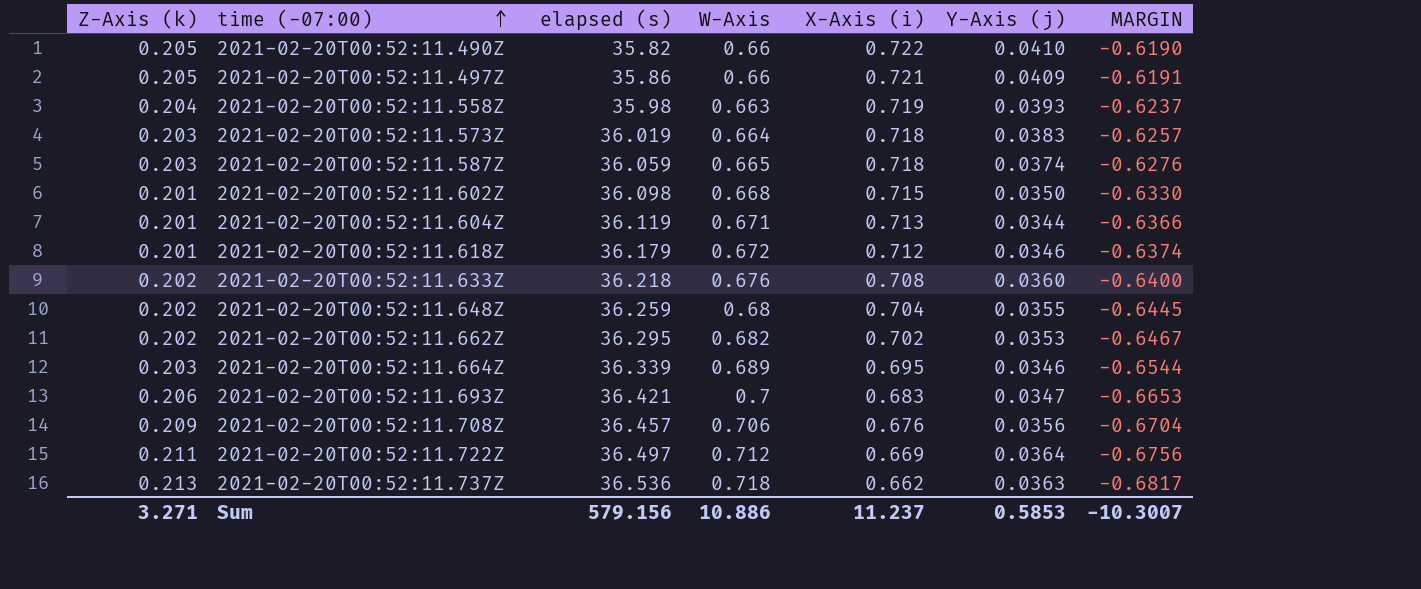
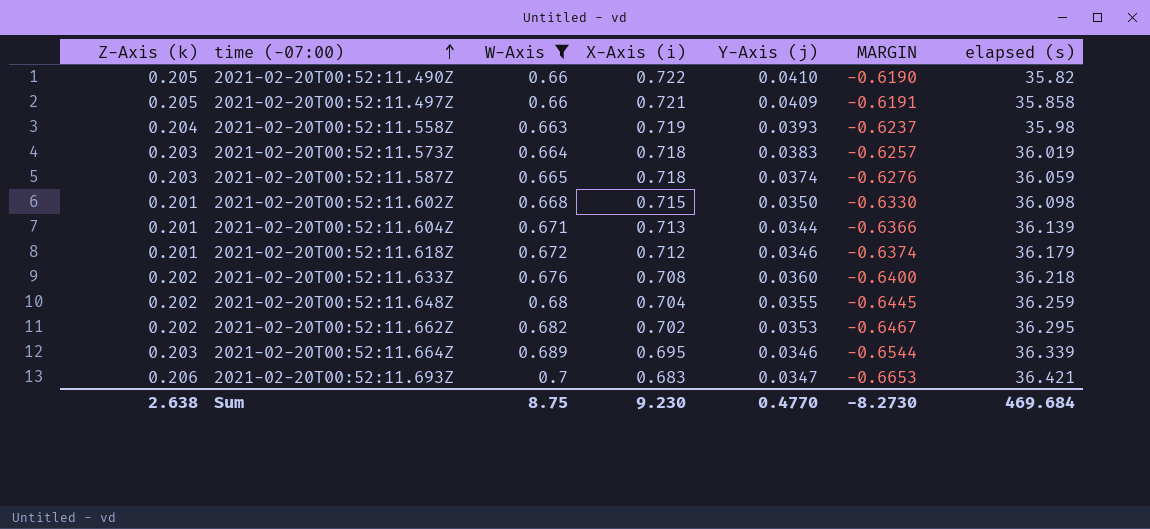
filter: none -> W-Axis <= 0.7
column elapsed (s) | position: 3 -> 7
2021-02-20T00:52:11.497Z | elapsed (s): 35.86 -> 35.858
2021-02-20T00:52:11.604Z | elapsed (s): 36.119 -> 36.139
Sum | Z-Axis (k): 3.271 -> 2.638
Sum | W-Axis: 10.886 -> 8.75
Sum | X-Axis (i): 11.237 -> 9.230
Sum | Y-Axis (j): 0.5853 -> 0.4770
Sum | MARGIN: -10.3007 -> -8.2730
Sum | elapsed (s): 579.156 -> 469.684

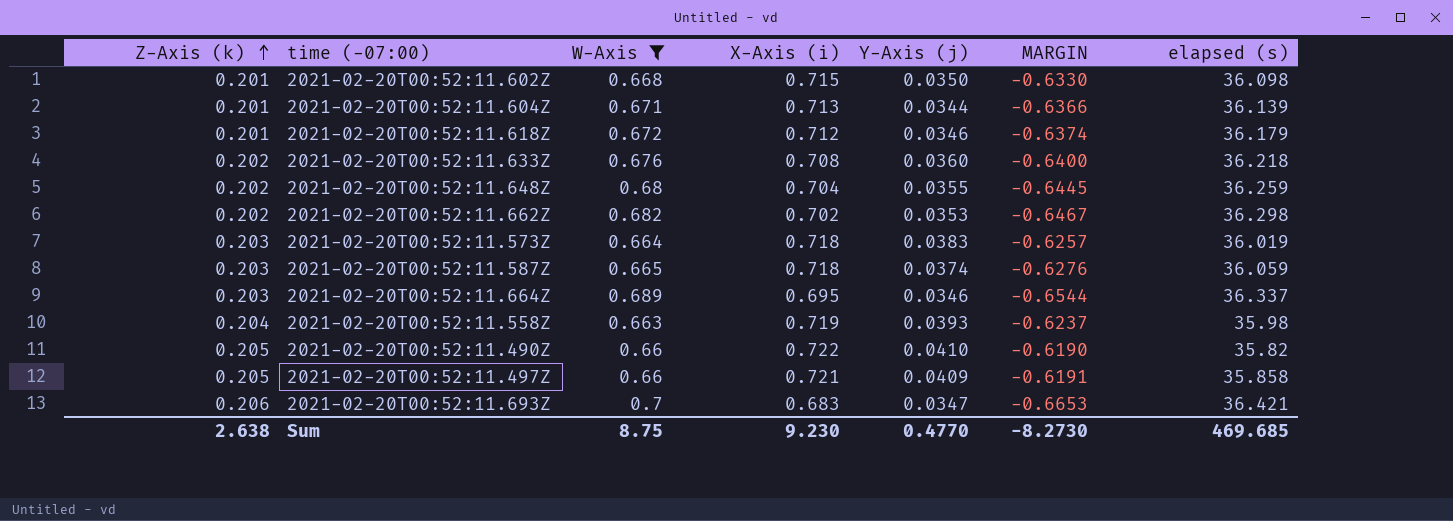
row order: time (-07:00) ascending -> Z-Axis (k) ascending
2021-02-20T00:52:11.662Z | elapsed (s): 36.295 -> 36.298
2021-02-20T00:52:11.664Z | elapsed (s): 36.339 -> 36.337
Sum | elapsed (s): 469.684 -> 469.685

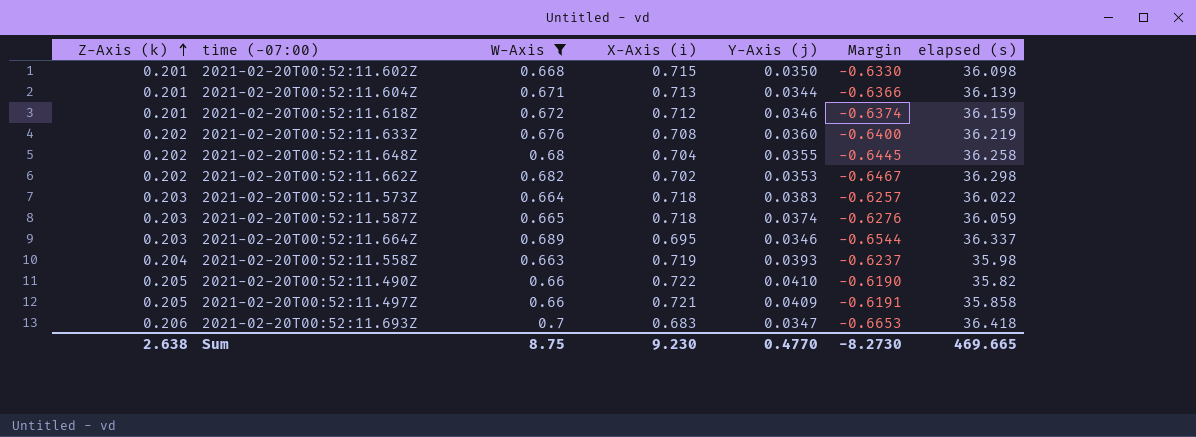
column name: MARGIN -> Margin
2021-02-20T00:52:11.618Z | elapsed (s): 36.179 -> 36.159
2021-02-20T00:52:11.633Z | elapsed (s): 36.218 -> 36.219
2021-02-20T00:52:11.648Z | elapsed (s): 36.259 -> 36.258
2021-02-20T00:52:11.573Z | elapsed (s): 36.019 -> 36.022
2021-02-20T00:52:11.693Z | elapsed (s): 36.421 -> 36.418
Sum | elapsed (s): 469.685 -> 469.665

